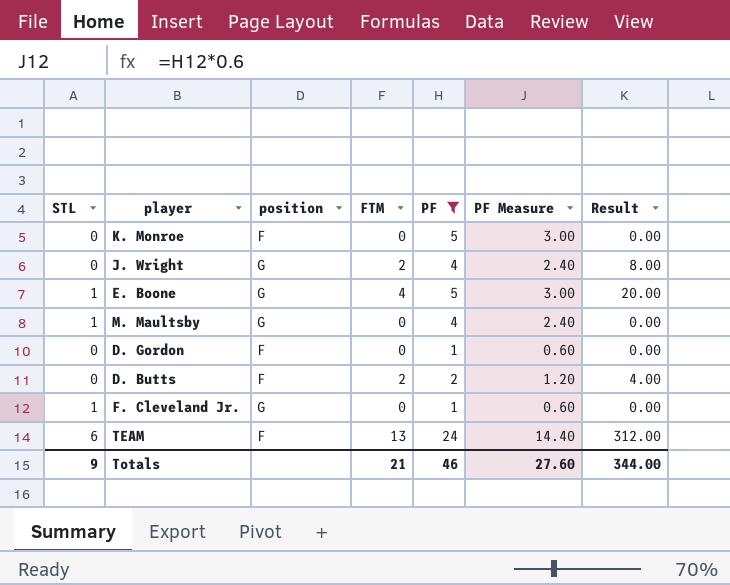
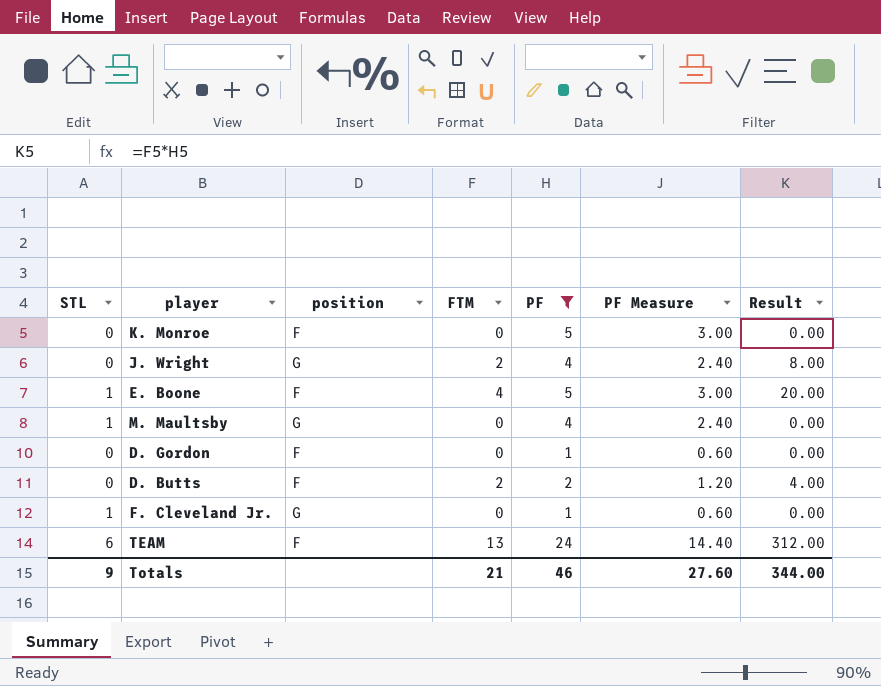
E. Boone | position: G -> F

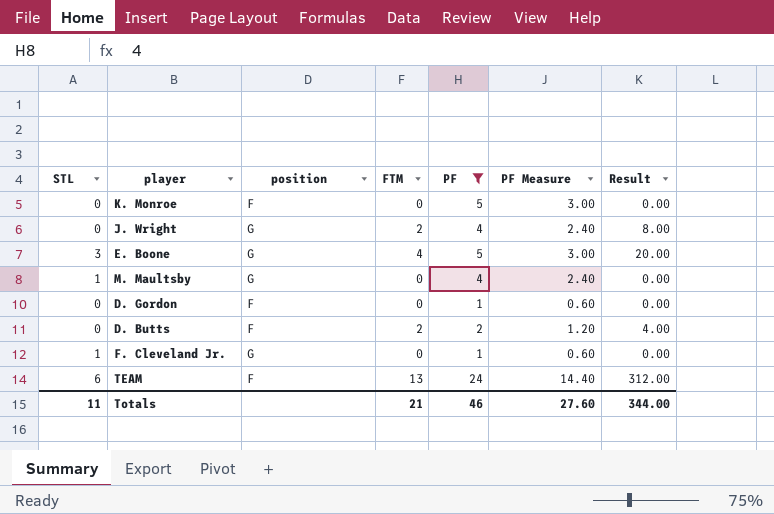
E. Boone | STL: 1 -> 3
E. Boone | position: F -> G
Totals | STL: 9 -> 11

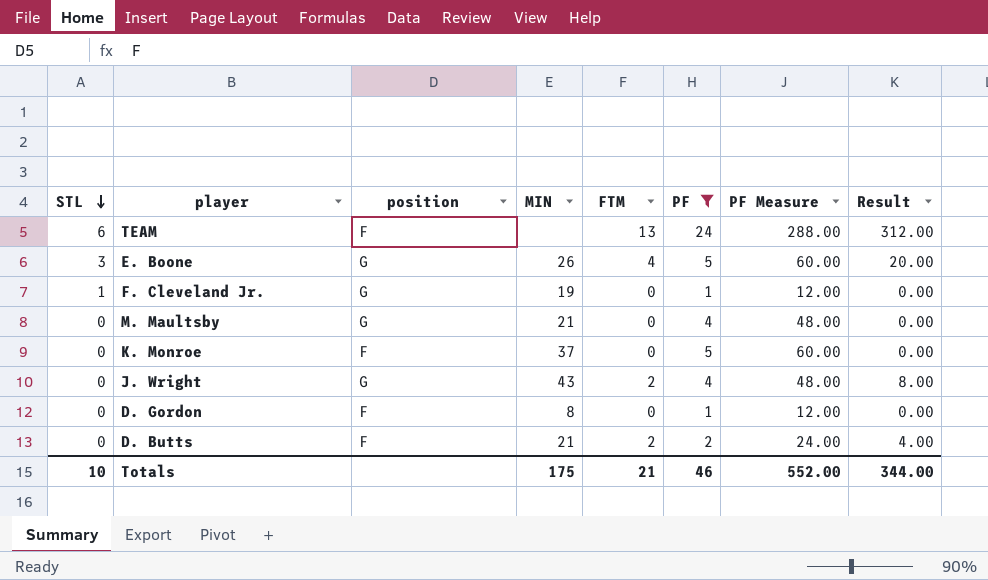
row order: none -> STL descending
column MIN | position: none -> 4
column PF Measure | formula: [PF] * 0.6 -> [PF] * 12
M. Maultsby | STL: 1 -> 0
Totals | STL: 11 -> 10
Totals | PF Measure: 27.60 -> 552.00

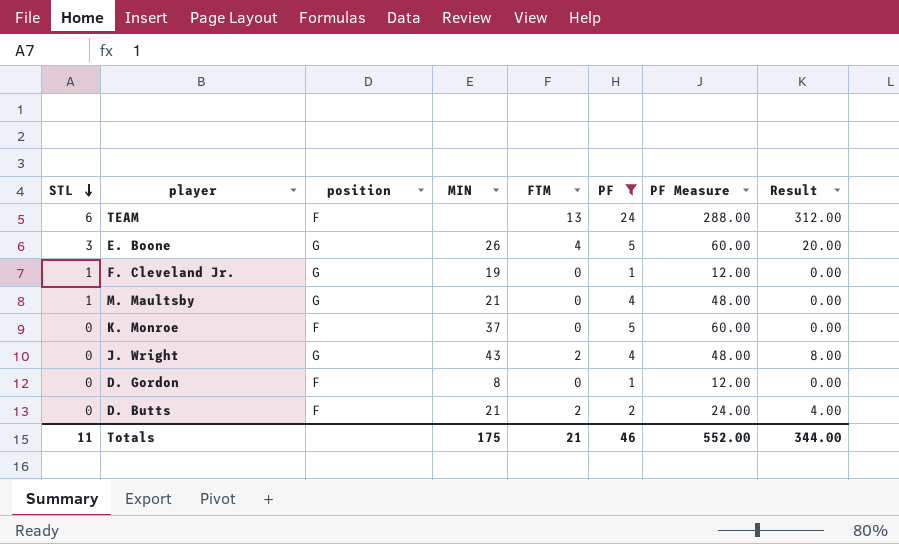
M. Maultsby | STL: 0 -> 1
Totals | STL: 10 -> 11

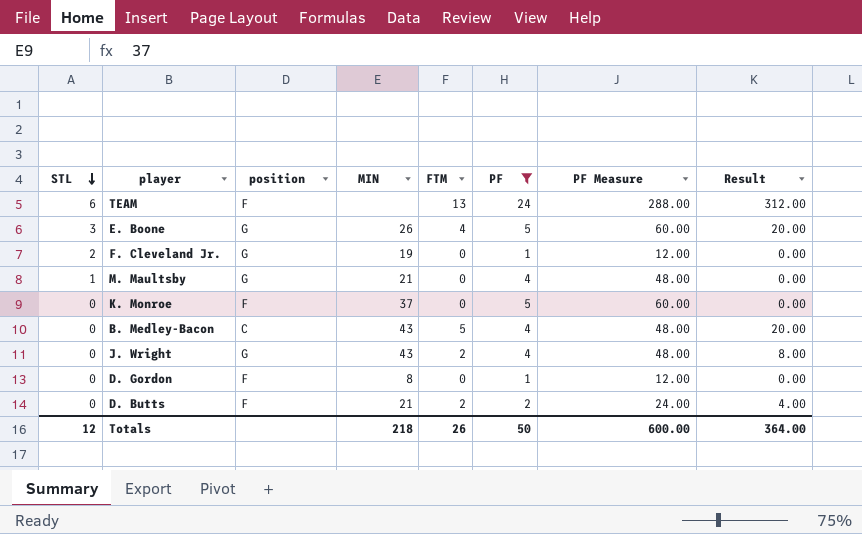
F. Cleveland Jr. | STL: 1 -> 2
row B. Medley-Bacon: none -> 0 | C | 43 | 5 | 4 | 48.00 | 20.00
Totals | STL: 11 -> 12
Totals | MIN: 175 -> 218
Totals | FTM: 21 -> 26
Totals | PF: 46 -> 50
Totals | PF Measure: 552.00 -> 600.00
Totals | Result: 344.00 -> 364.00

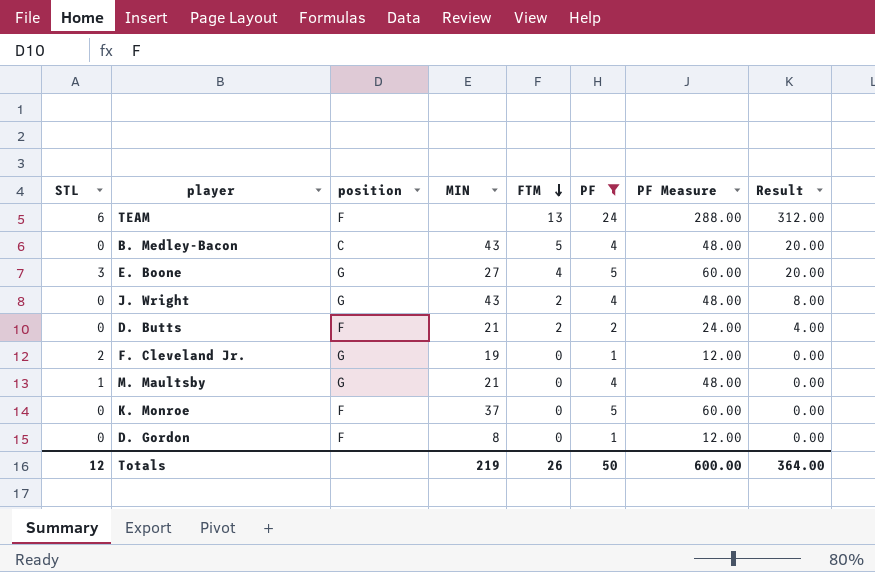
row order: STL descending -> FTM descending
E. Boone | MIN: 26 -> 27
Totals | MIN: 218 -> 219

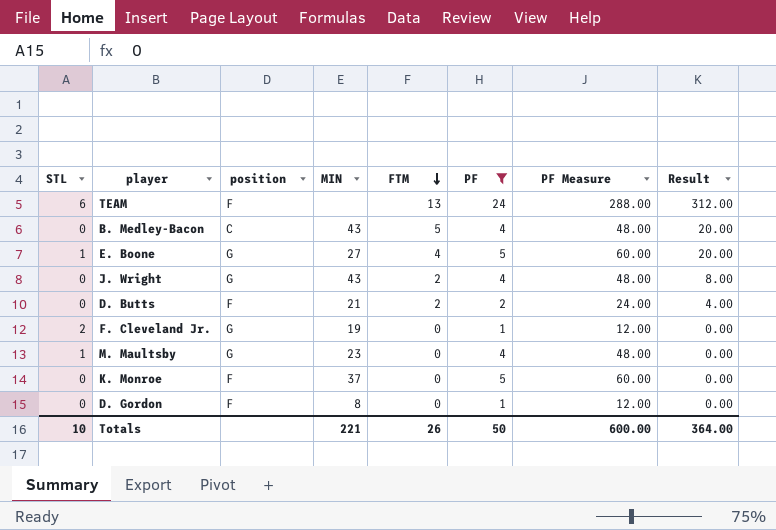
E. Boone | STL: 3 -> 1
M. Maultsby | MIN: 21 -> 23
Totals | STL: 12 -> 10
Totals | MIN: 219 -> 221

